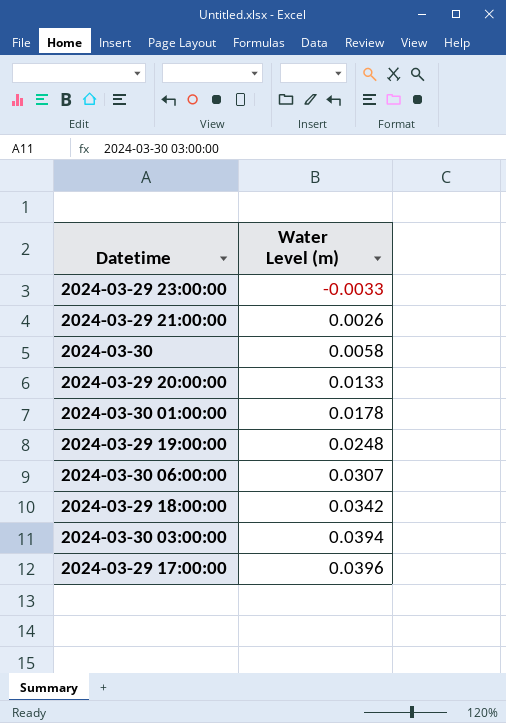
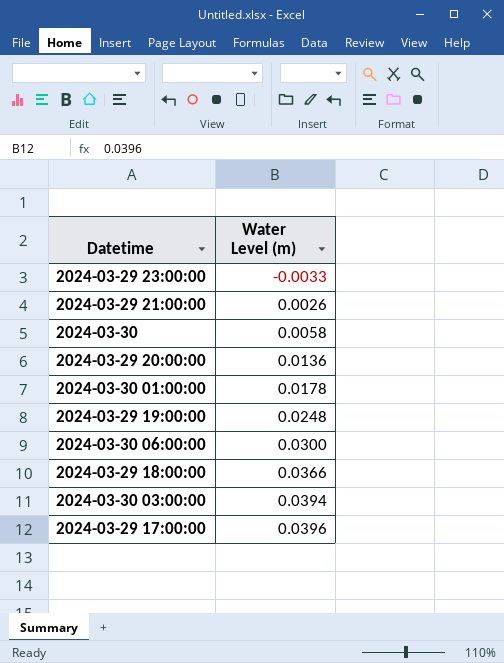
2024-03-29 20:00:00 | Water Level (m): 0.0133 -> 0.0136
2024-03-30 06:00:00 | Water Level (m): 0.0307 -> 0.0300
2024-03-29 18:00:00 | Water Level (m): 0.0342 -> 0.0366

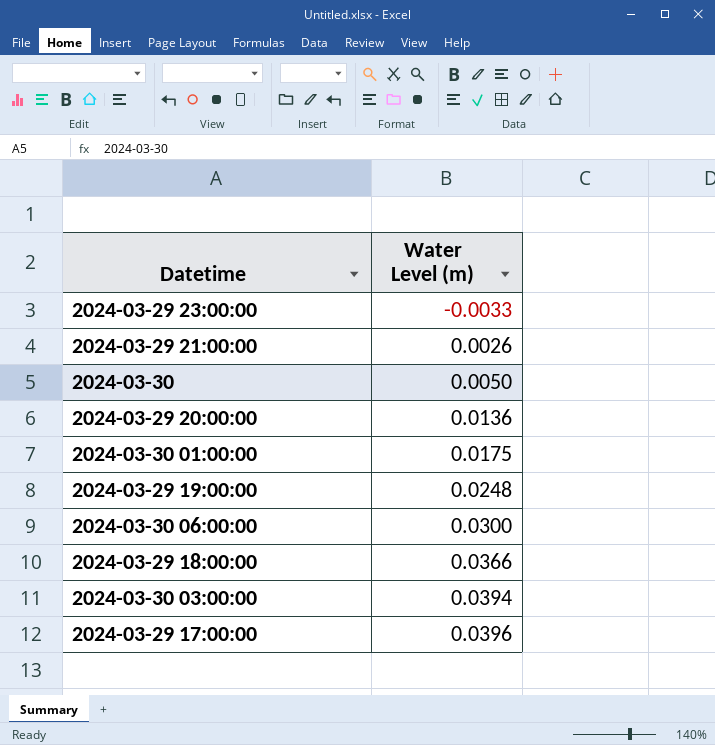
2024-03-30 | Water Level (m): 0.0058 -> 0.0050
2024-03-30 01:00:00 | Water Level (m): 0.0178 -> 0.0175

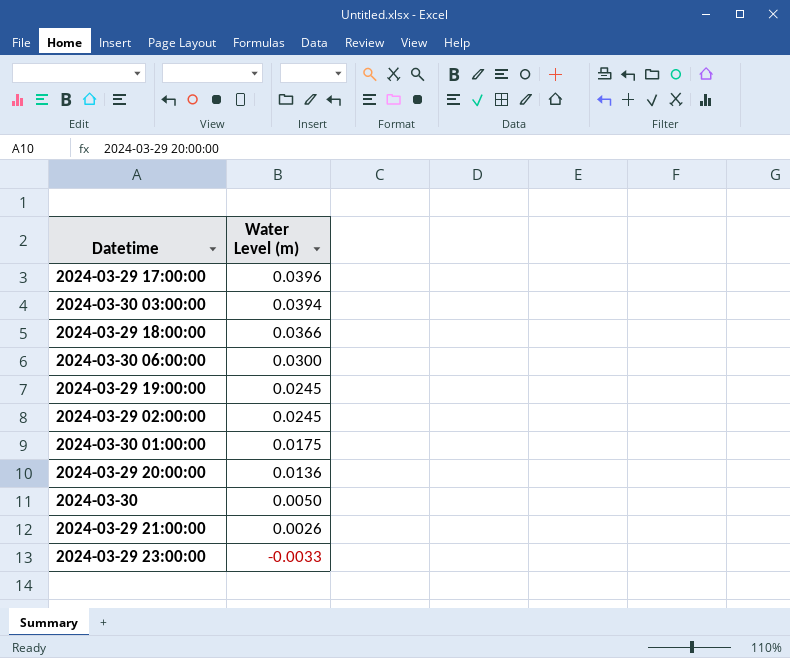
row order: Water Level (m) ascending -> Water Level (m) descending
2024-03-29 19:00:00 | Water Level (m): 0.0248 -> 0.0245
row 2024-03-29 02:00:00: none -> 0.0245

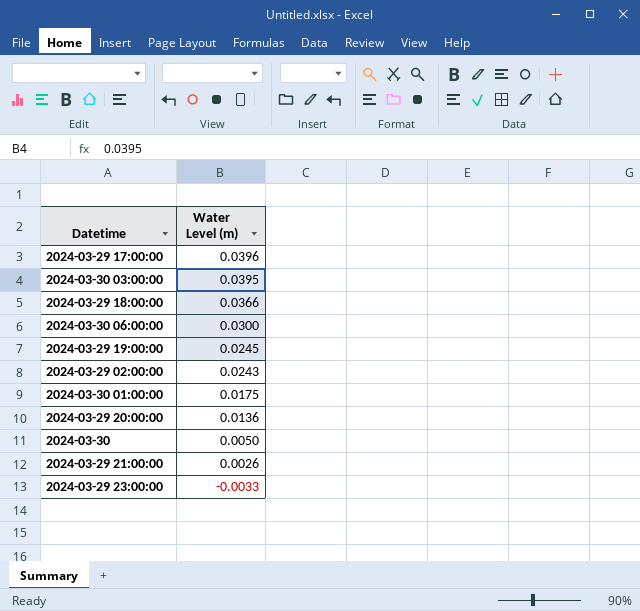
2024-03-30 03:00:00 | Water Level (m): 0.0394 -> 0.0395
2024-03-29 02:00:00 | Water Level (m): 0.0245 -> 0.0243

